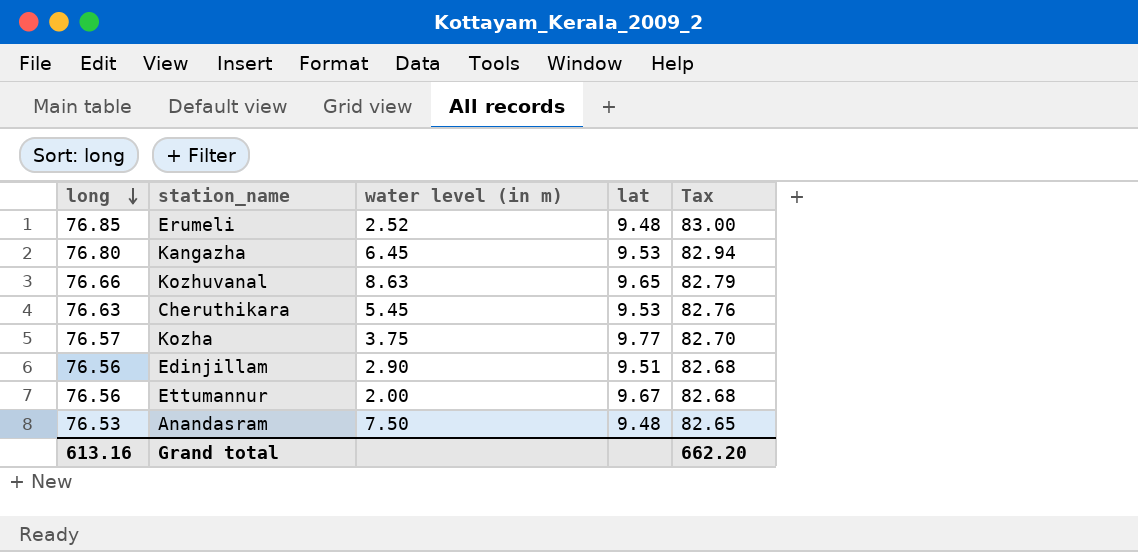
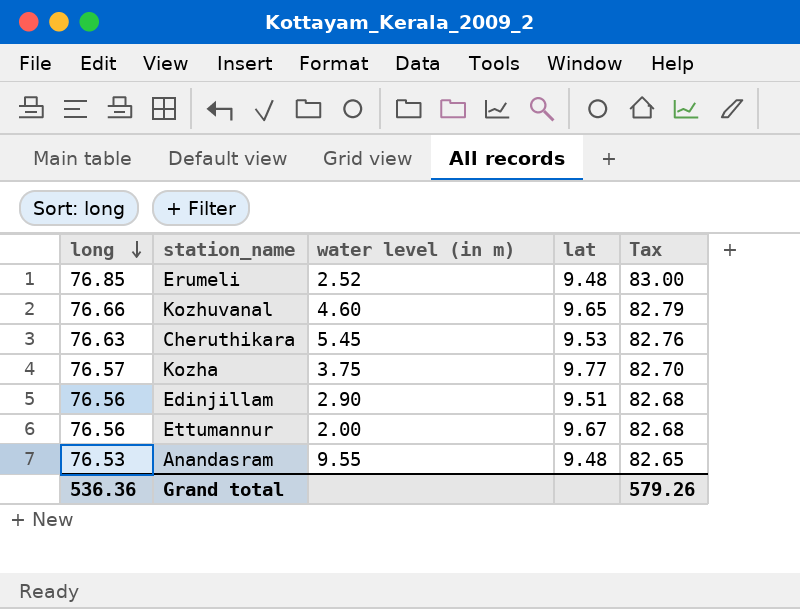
row Kangazha: 76.80 | 6.45 | 9.53 | 82.94 -> none
Kozhuvanal | water level (in m): 8.63 -> 4.60
Anandasram | water level (in m): 7.50 -> 9.55
Grand total | long: 613.16 -> 536.36
Grand total | Tax: 662.20 -> 579.26

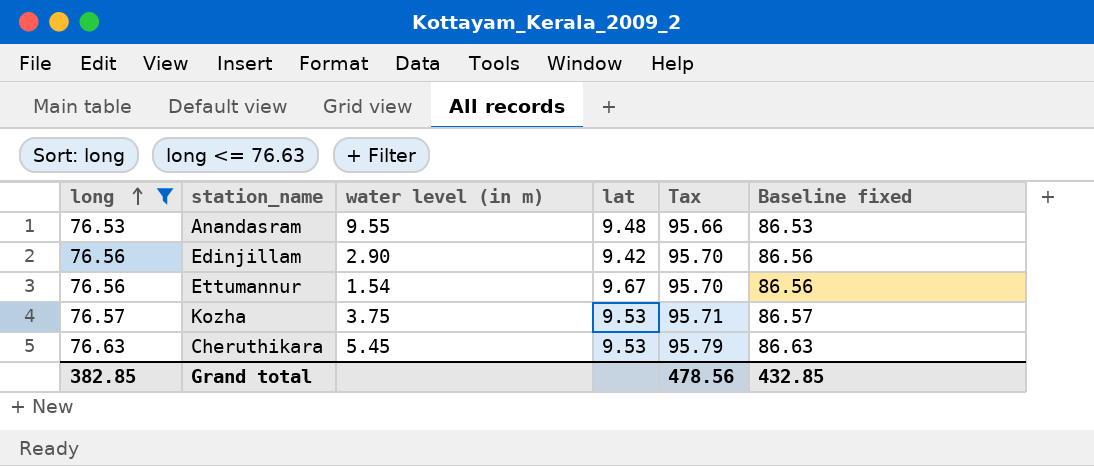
filter: none -> long <= 76.63
row order: long descending -> long ascending
column Tax | formula: [long] * 1.08 -> [long] * 1.25
column Baseline fixed | formula: none -> [long] + 10
Edinjillam | lat: 9.51 -> 9.42
Ettumannur | water level (in m): 2.00 -> 1.54
Kozha | lat: 9.77 -> 9.53
Grand total | long: 536.36 -> 382.85
Grand total | Tax: 579.26 -> 478.56

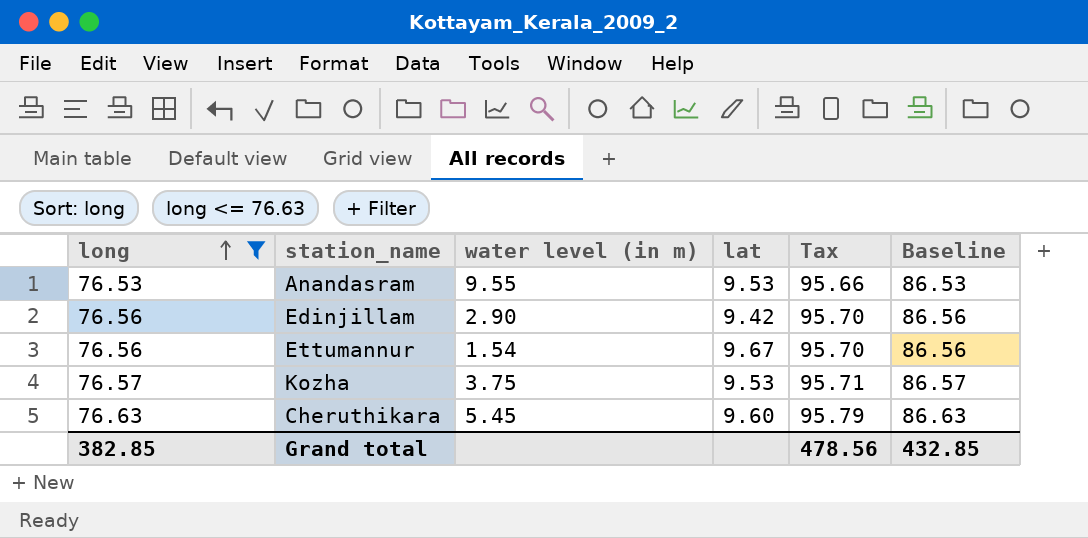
column name: Baseline fixed -> Baseline
Anandasram | lat: 9.48 -> 9.53
Cheruthikara | lat: 9.53 -> 9.60

